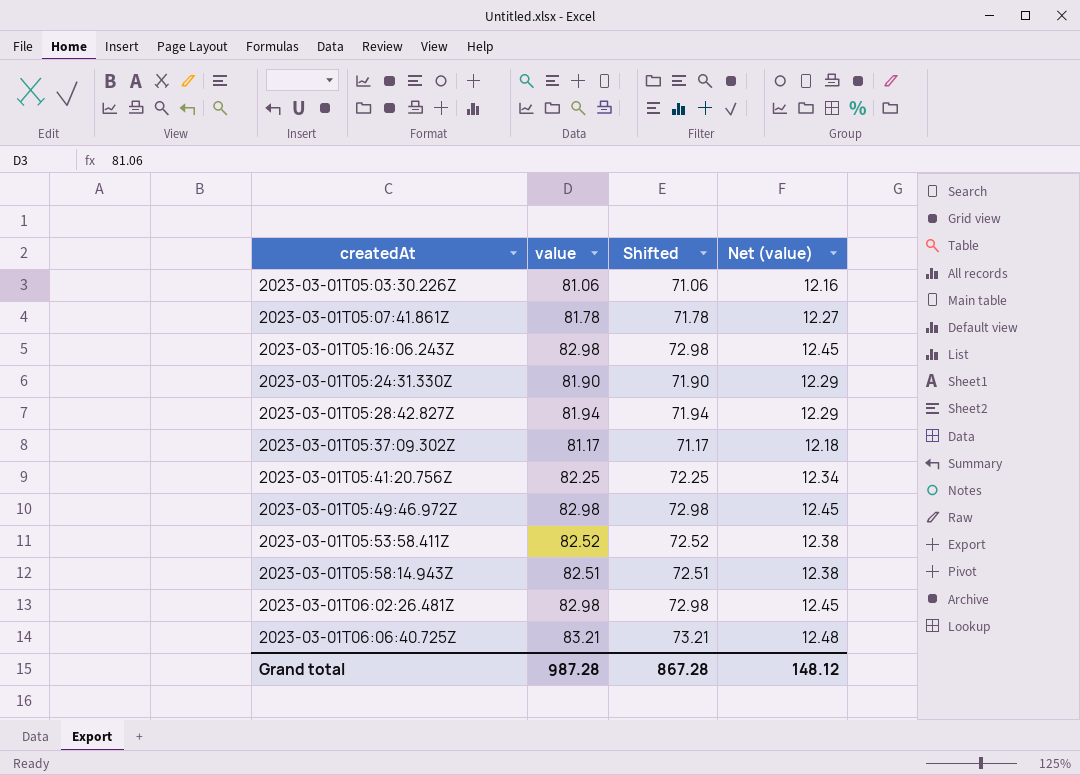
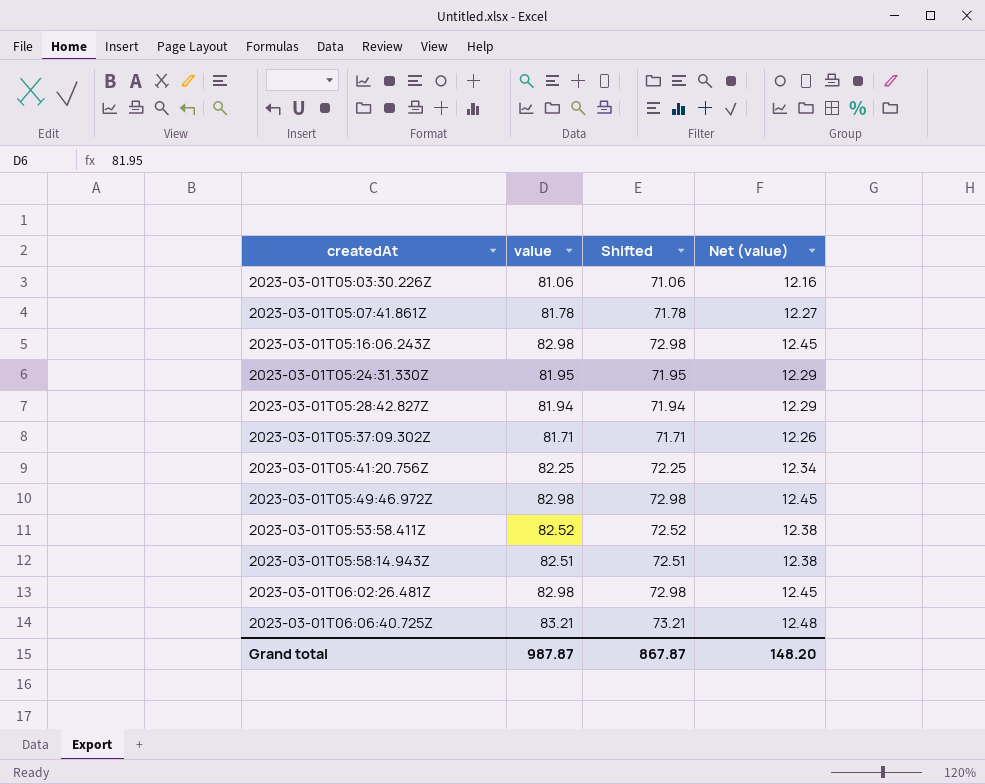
2023-03-01T05:24:31.330Z | value: 81.90 -> 81.95
2023-03-01T05:24:31.330Z | Shifted: 71.90 -> 71.95
2023-03-01T05:37:09.302Z | value: 81.17 -> 81.71
2023-03-01T05:37:09.302Z | Shifted: 71.17 -> 71.71
2023-03-01T05:37:09.302Z | Net (value): 12.18 -> 12.26
Grand total | value: 987.28 -> 987.87
Grand total | Shifted: 867.28 -> 867.87
Grand total | Net (value): 148.12 -> 148.20

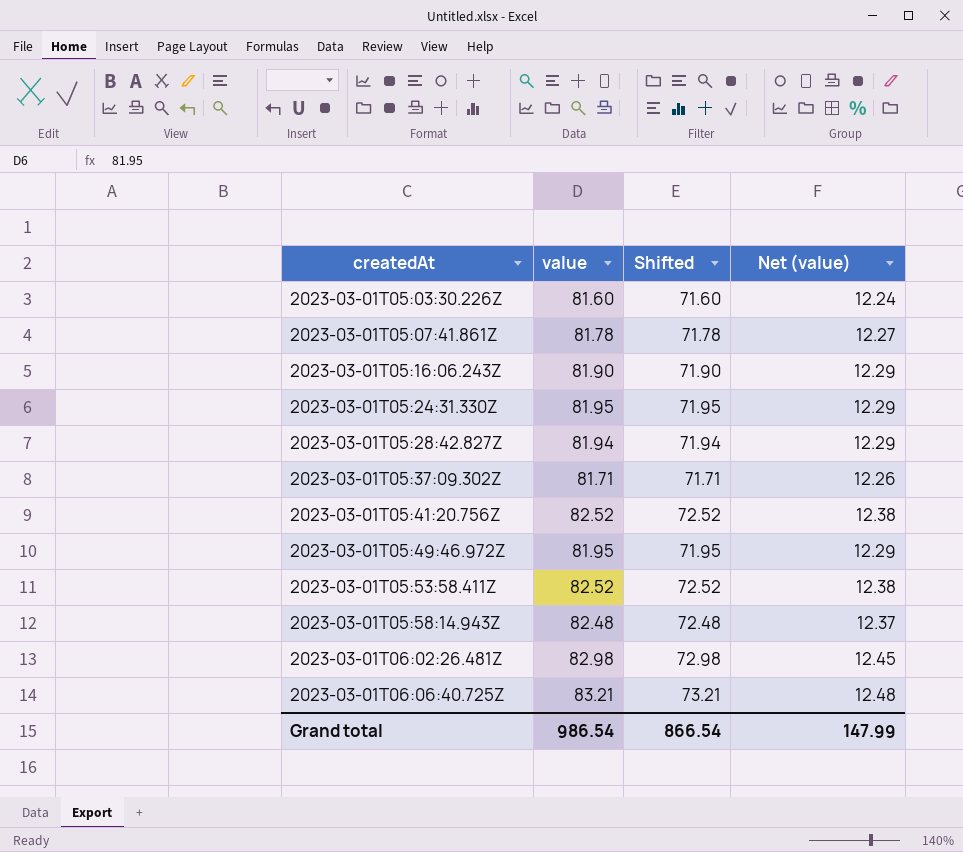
2023-03-01T05:03:30.226Z | value: 81.06 -> 81.60
2023-03-01T05:03:30.226Z | Shifted: 71.06 -> 71.60
2023-03-01T05:03:30.226Z | Net (value): 12.16 -> 12.24
2023-03-01T05:16:06.243Z | value: 82.98 -> 81.90
2023-03-01T05:16:06.243Z | Shifted: 72.98 -> 71.90
2023-03-01T05:16:06.243Z | Net (value): 12.45 -> 12.29
2023-03-01T05:41:20.756Z | value: 82.25 -> 82.52
2023-03-01T05:41:20.756Z | Shifted: 72.25 -> 72.52
2023-03-01T05:41:20.756Z | Net (value): 12.34 -> 12.38
2023-03-01T05:49:46.972Z | value: 82.98 -> 81.95
2023-03-01T05:49:46.972Z | Shifted: 72.98 -> 71.95
2023-03-01T05:49:46.972Z | Net (value): 12.45 -> 12.29
2023-03-01T05:58:14.943Z | value: 82.51 -> 82.48
2023-03-01T05:58:14.943Z | Shifted: 72.51 -> 72.48
2023-03-01T05:58:14.943Z | Net (value): 12.38 -> 12.37
Grand total | value: 987.87 -> 986.54
Grand total | Shifted: 867.87 -> 866.54
Grand total | Net (value): 148.20 -> 147.99

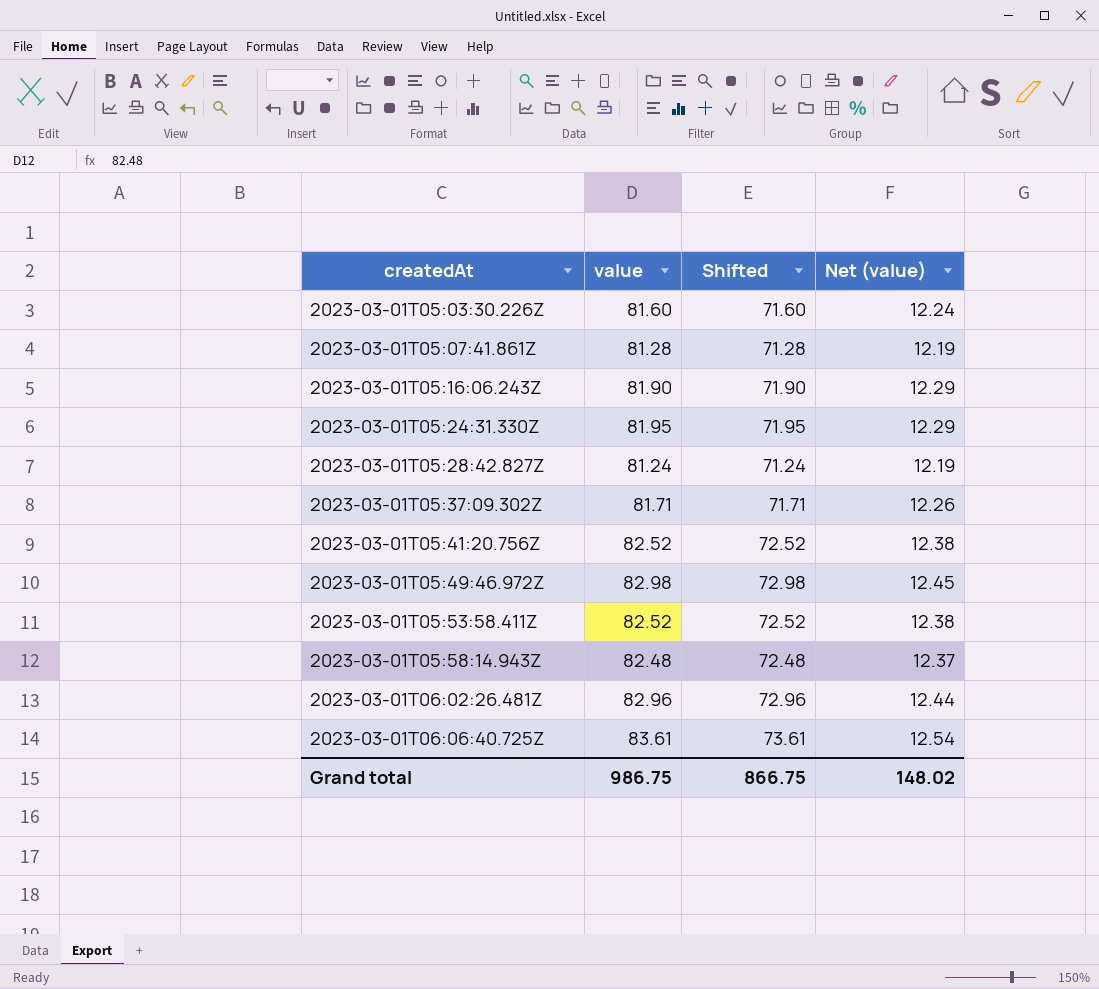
2023-03-01T05:07:41.861Z | value: 81.78 -> 81.28
2023-03-01T05:07:41.861Z | Shifted: 71.78 -> 71.28
2023-03-01T05:07:41.861Z | Net (value): 12.27 -> 12.19
2023-03-01T05:28:42.827Z | value: 81.94 -> 81.24
2023-03-01T05:28:42.827Z | Shifted: 71.94 -> 71.24
2023-03-01T05:28:42.827Z | Net (value): 12.29 -> 12.19
2023-03-01T05:49:46.972Z | value: 81.95 -> 82.98
2023-03-01T05:49:46.972Z | Shifted: 71.95 -> 72.98
2023-03-01T05:49:46.972Z | Net (value): 12.29 -> 12.45
2023-03-01T06:02:26.481Z | value: 82.98 -> 82.96
2023-03-01T06:02:26.481Z | Shifted: 72.98 -> 72.96
2023-03-01T06:02:26.481Z | Net (value): 12.45 -> 12.44
2023-03-01T06:06:40.725Z | value: 83.21 -> 83.61
2023-03-01T06:06:40.725Z | Shifted: 73.21 -> 73.61
2023-03-01T06:06:40.725Z | Net (value): 12.48 -> 12.54
Grand total | value: 986.54 -> 986.75
Grand total | Shifted: 866.54 -> 866.75
Grand total | Net (value): 147.99 -> 148.02

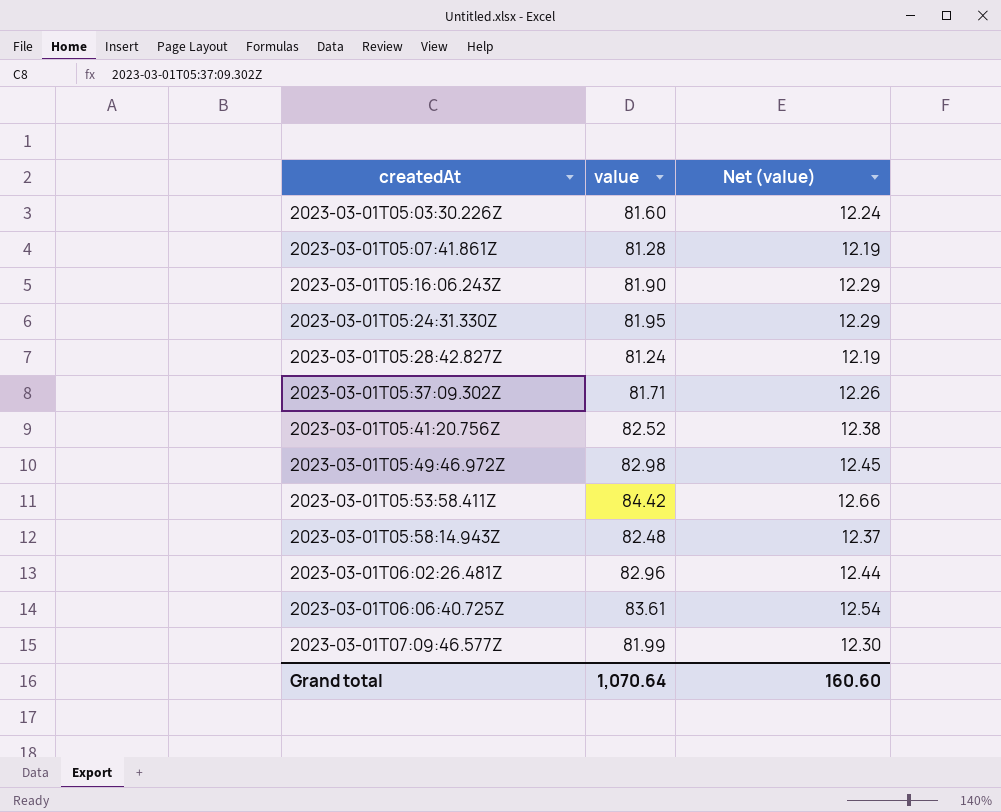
column Shifted | formula: [value] - 10 -> none
2023-03-01T05:53:58.411Z | value: 82.52 -> 84.42
2023-03-01T05:53:58.411Z | Net (value): 12.38 -> 12.66
row 2023-03-01T07:09:46.577Z: none -> 81.99 | 12.30
Grand total | value: 986.75 -> 1,070.64
Grand total | Net (value): 148.02 -> 160.60

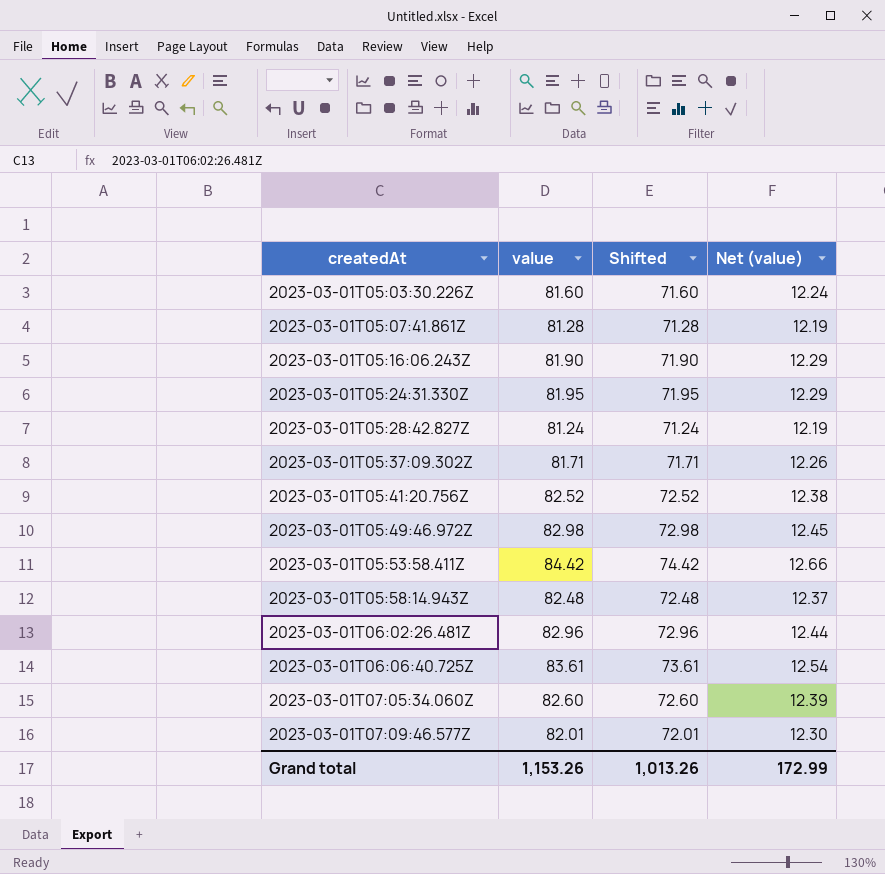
column Shifted | formula: none -> [value] - 10
row 2023-03-01T07:05:34.060Z: none -> 82.60 | 72.60 | 12.39
2023-03-01T07:09:46.577Z | value: 81.99 -> 82.01
Grand total | value: 1,070.64 -> 1,153.26
Grand total | Net (value): 160.60 -> 172.99

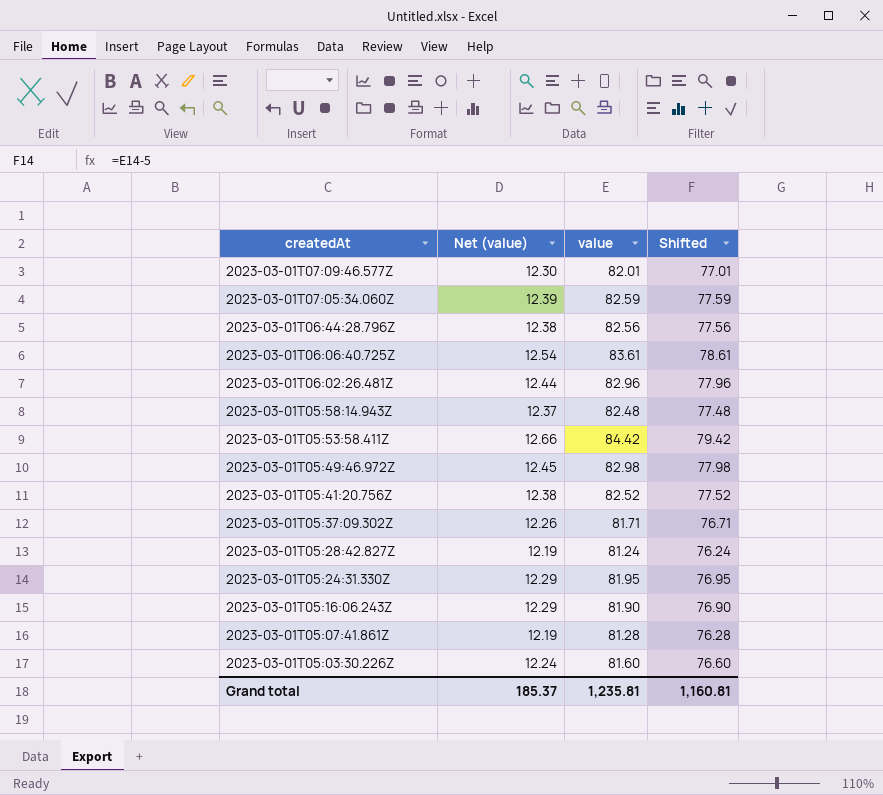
row order: createdAt ascending -> createdAt descending
column Net (value) | position: 4 -> 2
column Shifted | formula: [value] - 10 -> [value] - 5
2023-03-01T07:05:34.060Z | value: 82.60 -> 82.59
row 2023-03-01T06:44:28.796Z: none -> 12.38 | 82.56 | 77.56
Grand total | Net (value): 172.99 -> 185.37
Grand total | value: 1,153.26 -> 1,235.81
Grand total | Shifted: 1,013.26 -> 1,160.81

